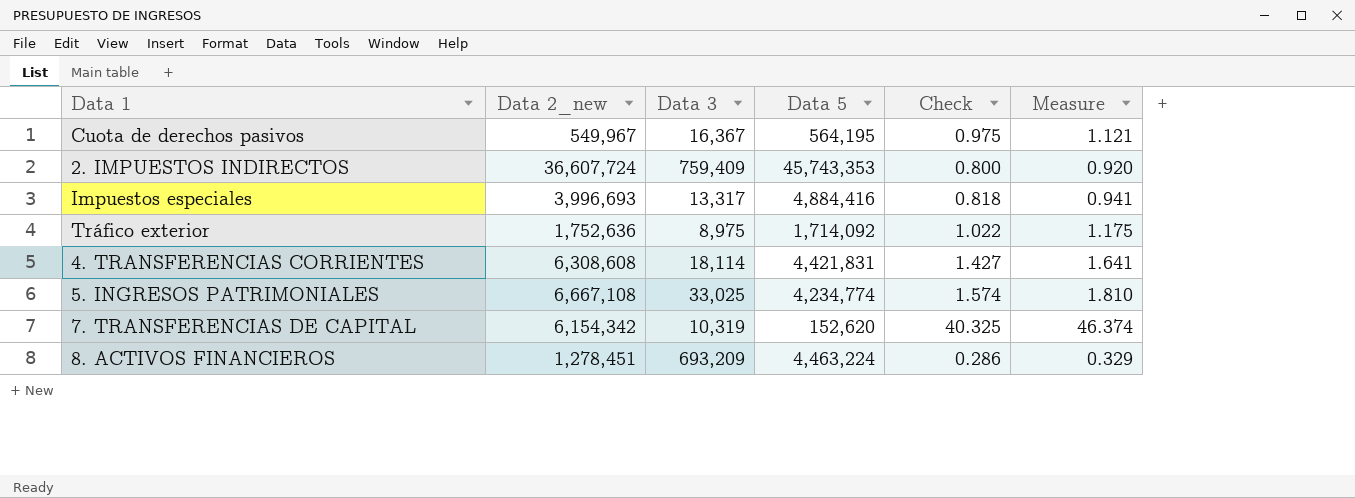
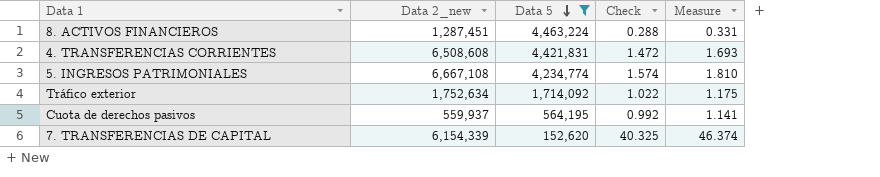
filter: none -> Data 5 <= 4,463,224
row order: none -> Data 5 descending
column Data 3 | position: 3 -> none
8. ACTIVOS FINANCIEROS | Data 2_new: 1,278,451 -> 1,287,451
8. ACTIVOS FINANCIEROS | Check: 0.286 -> 0.288
8. ACTIVOS FINANCIEROS | Measure: 0.329 -> 0.331
4. TRANSFERENCIAS CORRIENTES | Data 2_new: 6,308,608 -> 6,508,608
4. TRANSFERENCIAS CORRIENTES | Check: 1.427 -> 1.472
4. TRANSFERENCIAS CORRIENTES | Measure: 1.641 -> 1.693
Tráfico exterior | Data 2_new: 1,752,636 -> 1,752,634
Cuota de derechos pasivos | Data 2_new: 549,967 -> 559,937
Cuota de derechos pasivos | Check: 0.975 -> 0.992
Cuota de derechos pasivos | Measure: 1.121 -> 1.141
7. TRANSFERENCIAS DE CAPITAL | Data 2_new: 6,154,342 -> 6,154,339

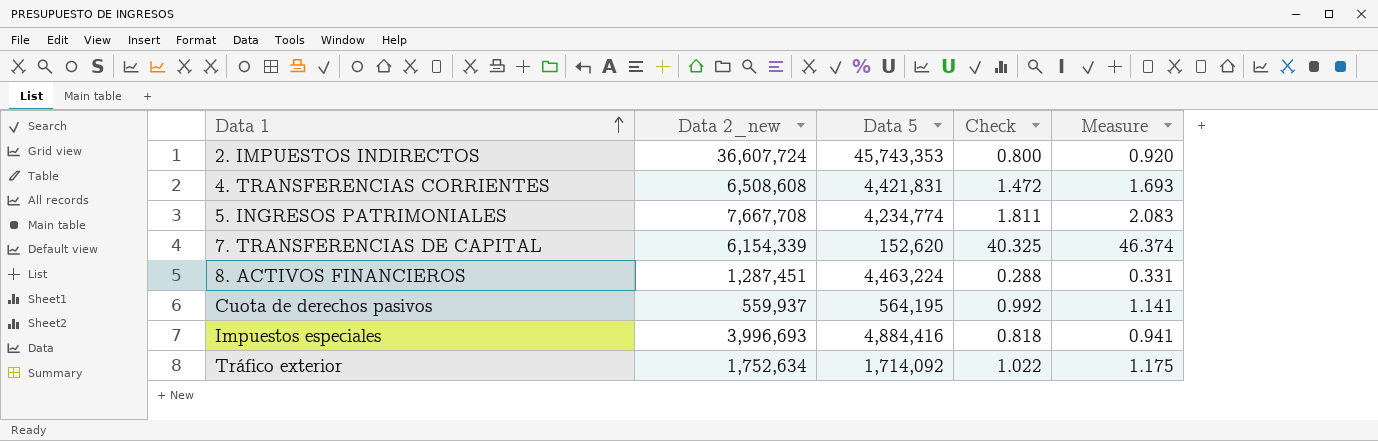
filter: Data 5 <= 4,463,224 -> none
row order: Data 5 descending -> Data 1 ascending
5. INGRESOS PATRIMONIALES | Data 2_new: 6,667,108 -> 7,667,708
5. INGRESOS PATRIMONIALES | Check: 1.574 -> 1.811
5. INGRESOS PATRIMONIALES | Measure: 1.810 -> 2.083

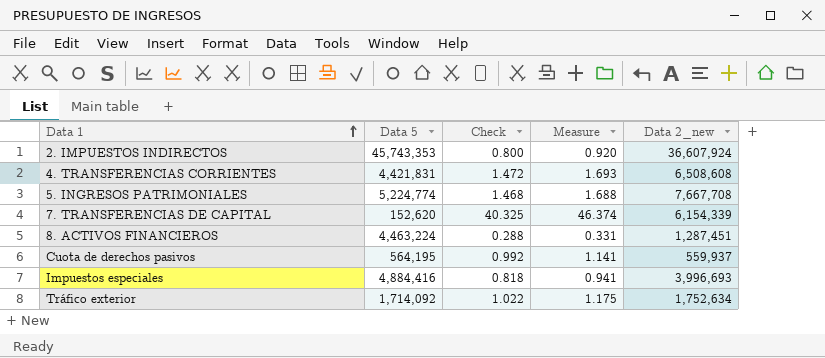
column Data 2_new | position: 2 -> 5
2. IMPUESTOS INDIRECTOS | Data 2_new: 36,607,724 -> 36,607,924
5. INGRESOS PATRIMONIALES | Data 5: 4,234,774 -> 5,224,774
5. INGRESOS PATRIMONIALES | Check: 1.811 -> 1.468
5. INGRESOS PATRIMONIALES | Measure: 2.083 -> 1.688

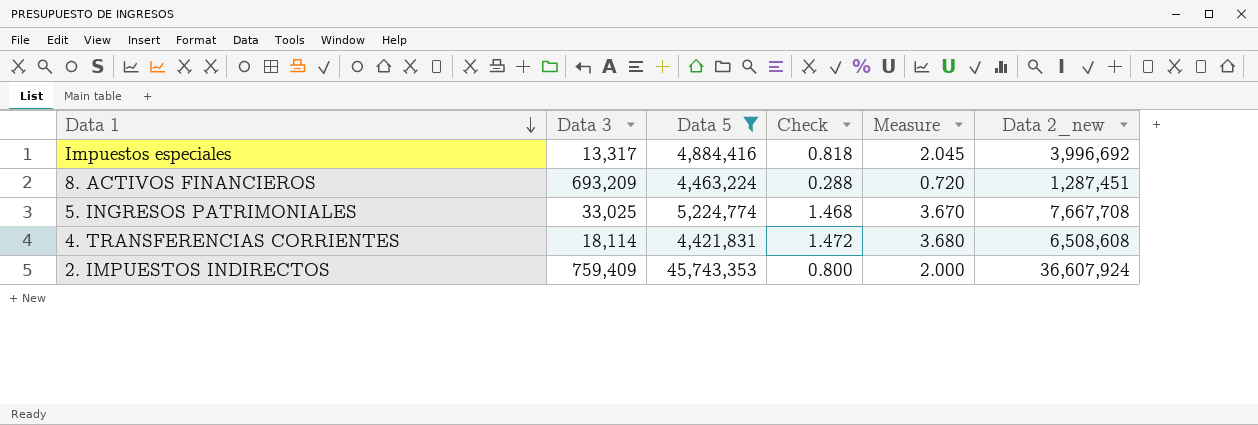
filter: none -> Data 5 >= 4,421,831
row order: Data 1 ascending -> Data 1 descending
column Data 3 | position: none -> 2
column Measure | formula: [Check] * 1.15 -> [Check] * 2.5
Impuestos especiales | Data 2_new: 3,996,693 -> 3,996,692

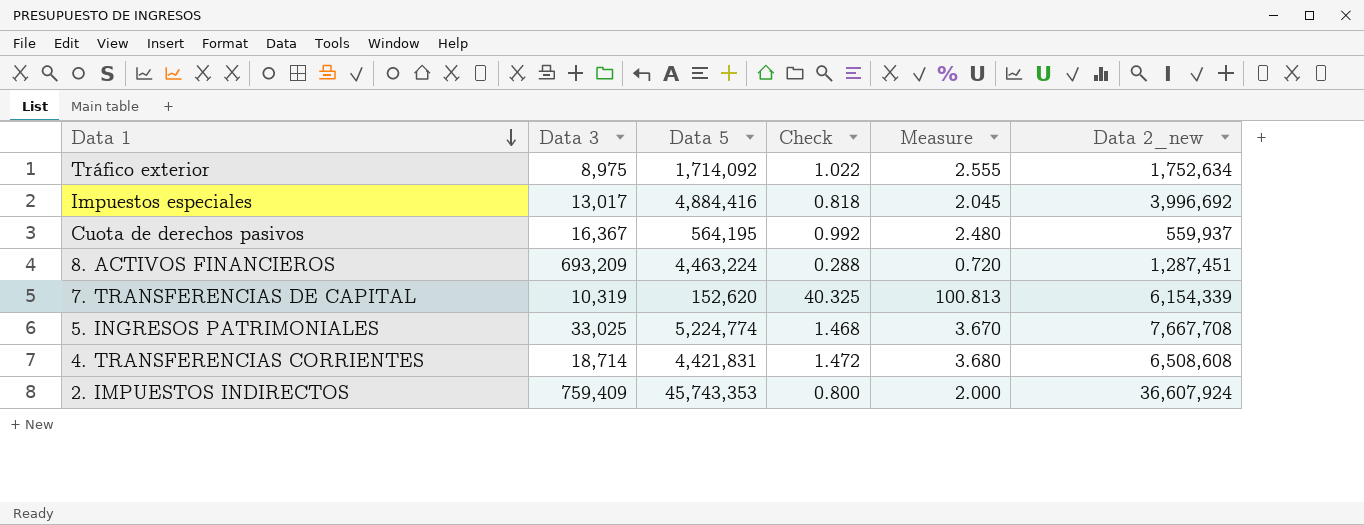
filter: Data 5 >= 4,421,831 -> none
Impuestos especiales | Data 3: 13,317 -> 13,017
4. TRANSFERENCIAS CORRIENTES | Data 3: 18,114 -> 18,714

